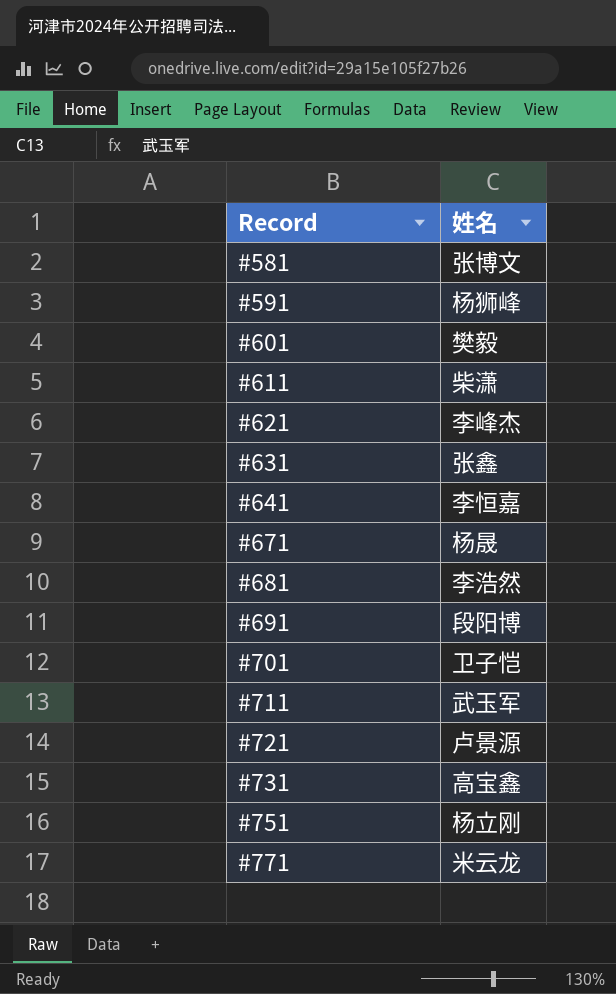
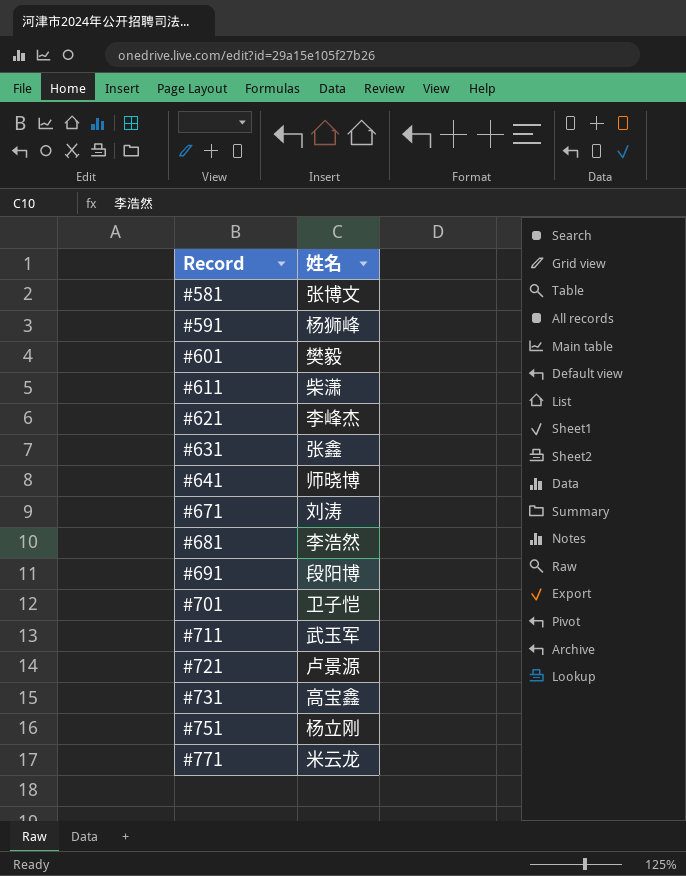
#641 | 姓名: 李恒嘉 -> 师晓博
#671 | 姓名: 杨晟 -> 刘涛

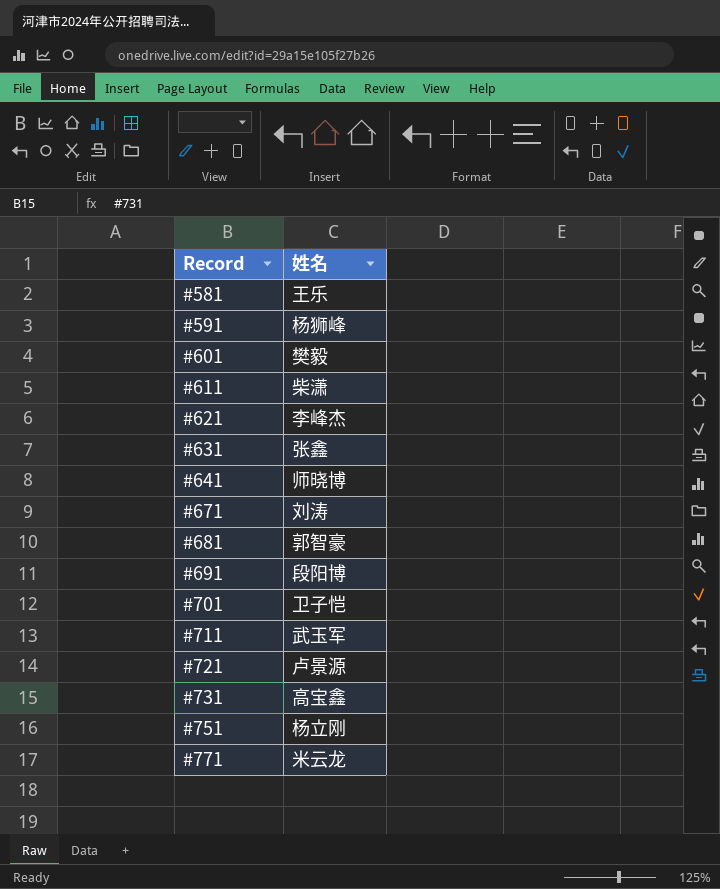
#581 | 姓名: 张博文 -> 王乐
#681 | 姓名: 李浩然 -> 郭智豪

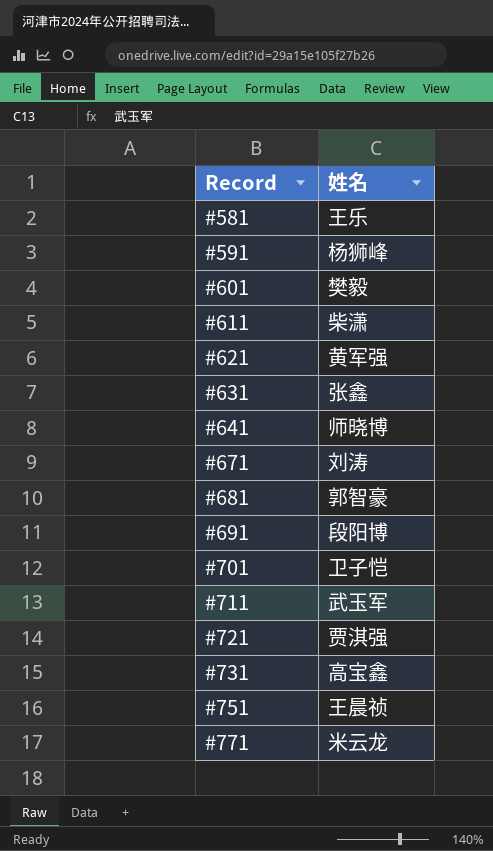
#621 | 姓名: 李峰杰 -> 黄军强
#721 | 姓名: 卢景源 -> 贾淇强
#751 | 姓名: 杨立刚 -> 王晨祯

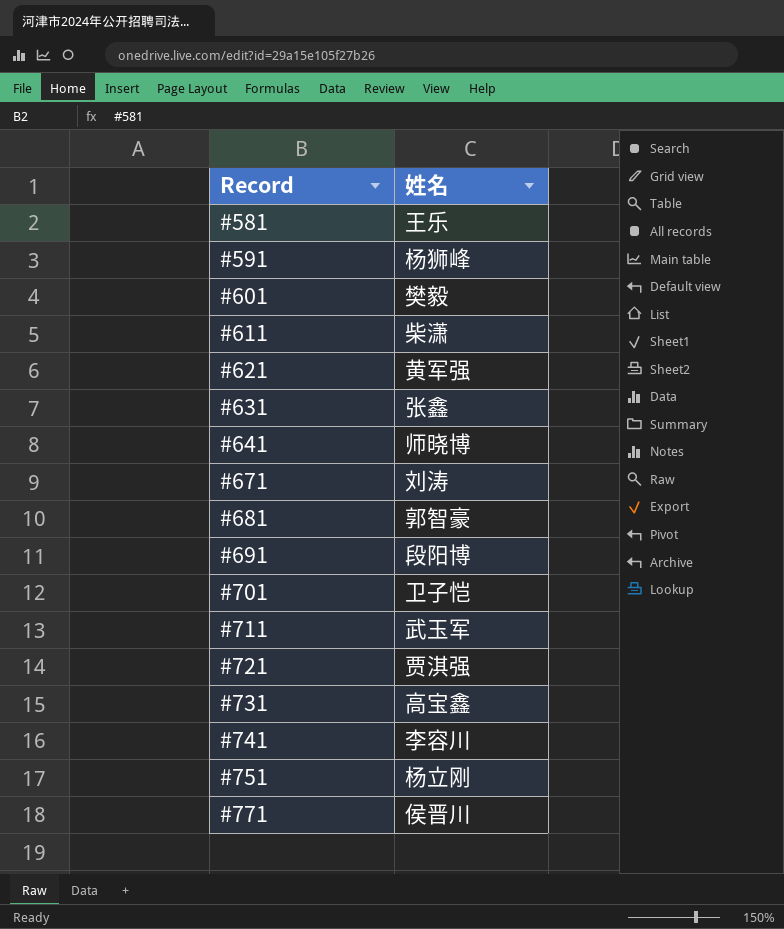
row #741: none -> 李容川
#751 | 姓名: 王晨祯 -> 杨立刚
#771 | 姓名: 米云龙 -> 侯晋川

